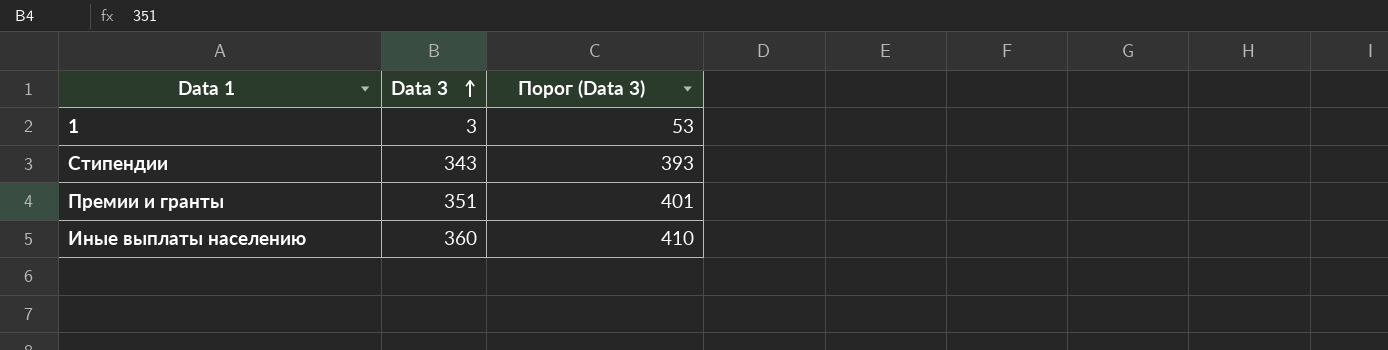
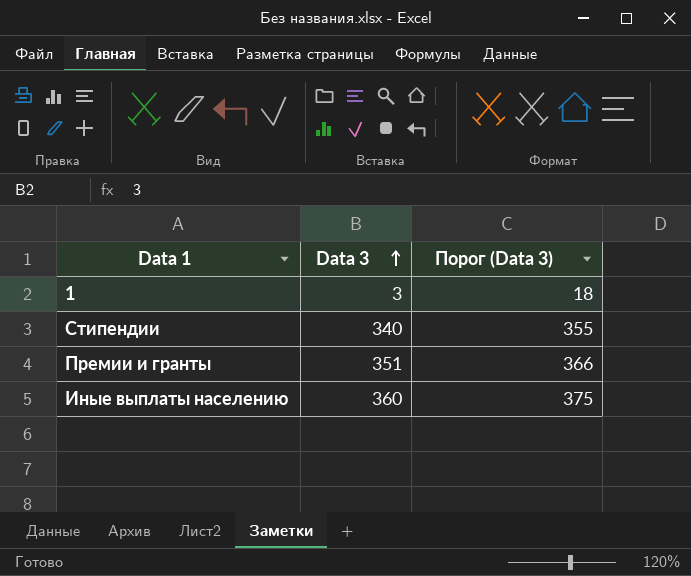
column Порог (Data 3) | formula: [Data 3] + 50 -> [Data 3] + 15
Стипендии | Data 3: 343 -> 340

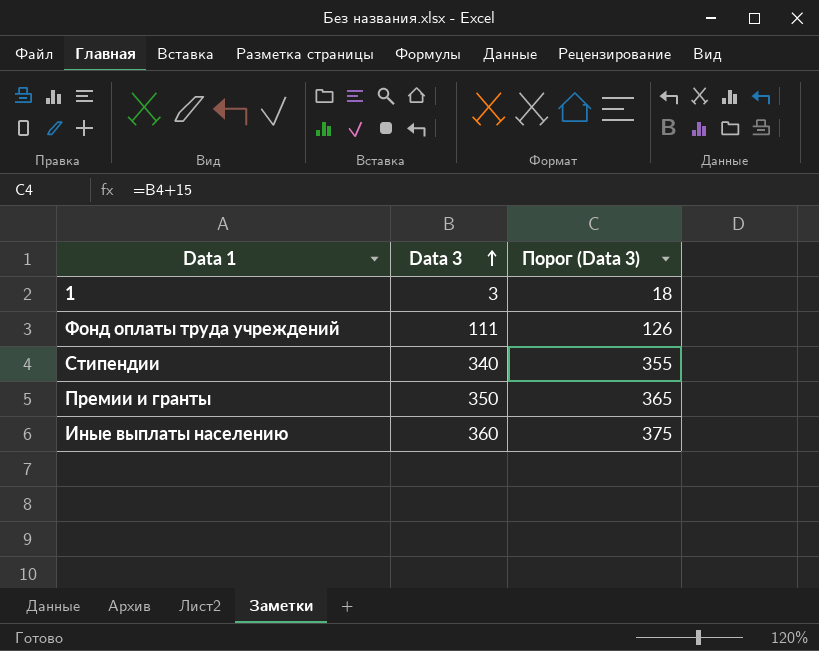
row Фонд оплаты труда учреждений: none -> 111 | 126
Премии и гранты | Data 3: 351 -> 350
Премии и гранты | Порог (Data 3): 366 -> 365

